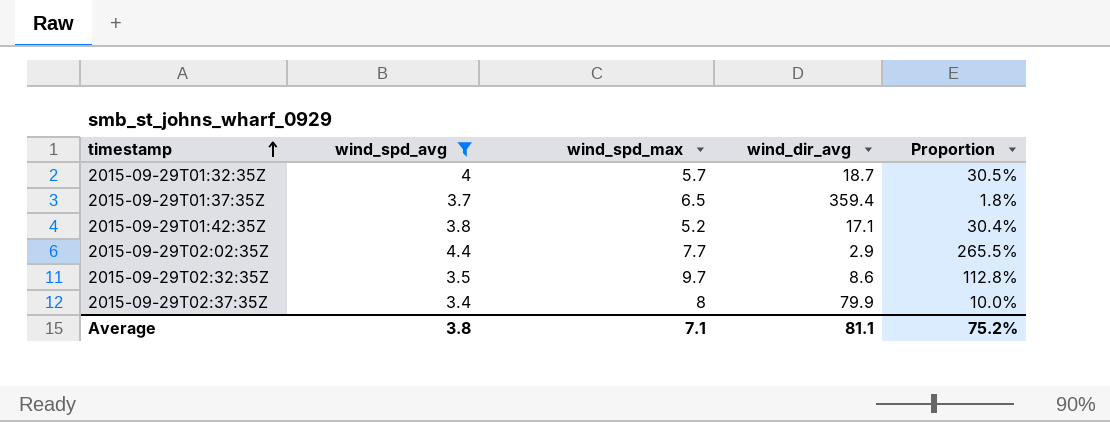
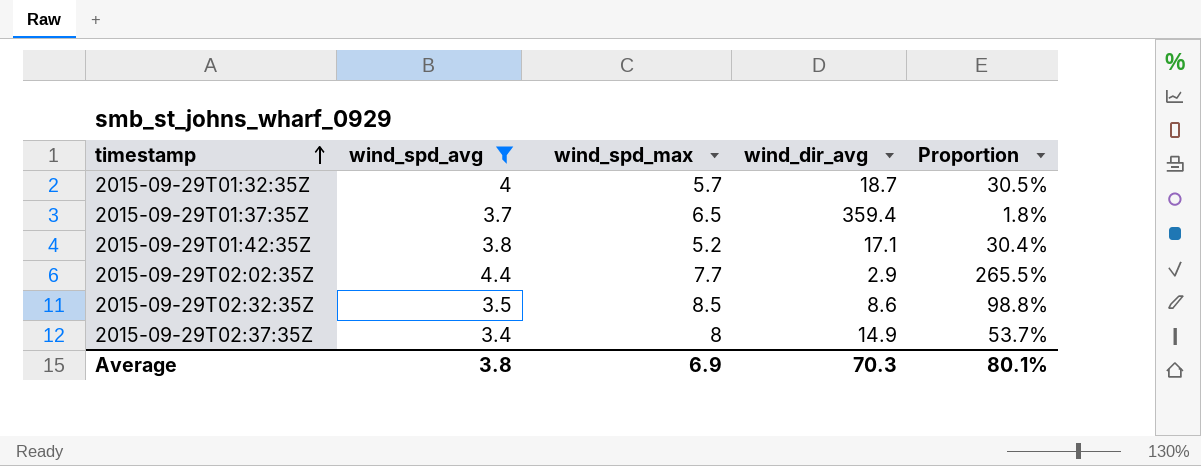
2015-09-29T02:32:35Z | wind_spd_max: 9.7 -> 8.5
2015-09-29T02:32:35Z | Proportion: 112.8% -> 98.8%
2015-09-29T02:37:35Z | wind_dir_avg: 79.9 -> 14.9
2015-09-29T02:37:35Z | Proportion: 10.0% -> 53.7%
Average | wind_spd_max: 7.1 -> 6.9
Average | wind_dir_avg: 81.1 -> 70.3
Average | Proportion: 75.2% -> 80.1%

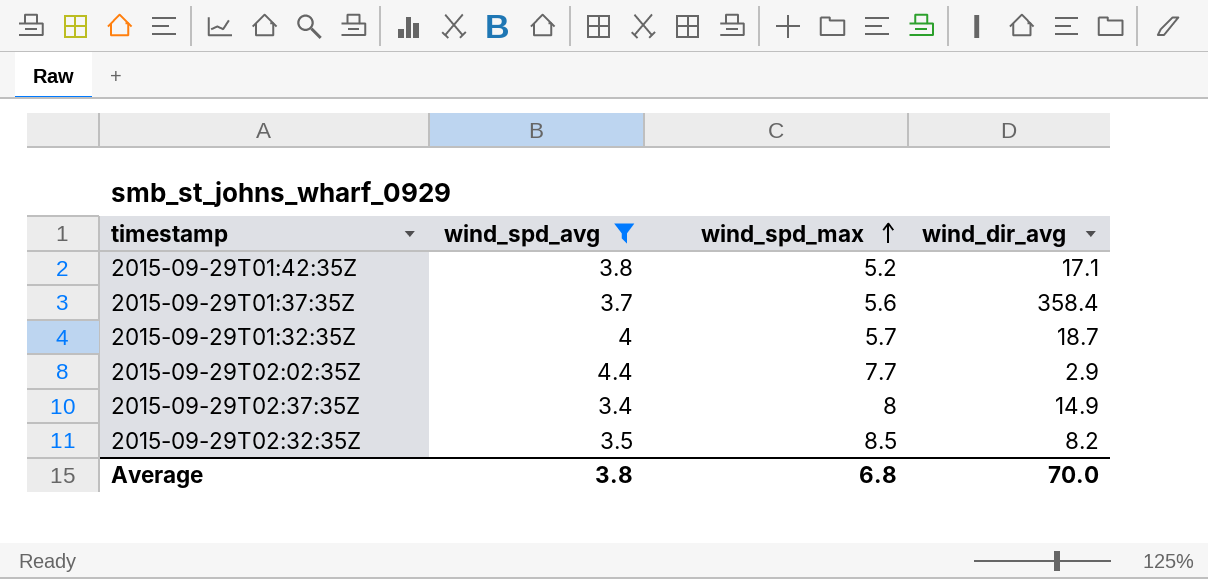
row order: timestamp ascending -> wind_spd_max ascending
column Proportion | formula: [wind_spd_max] / [wind_dir_avg] -> none
2015-09-29T01:37:35Z | wind_spd_max: 6.5 -> 5.6
2015-09-29T01:37:35Z | wind_dir_avg: 359.4 -> 358.4
2015-09-29T02:32:35Z | wind_dir_avg: 8.6 -> 8.2
Average | wind_spd_max: 6.9 -> 6.8
Average | wind_dir_avg: 70.3 -> 70.0

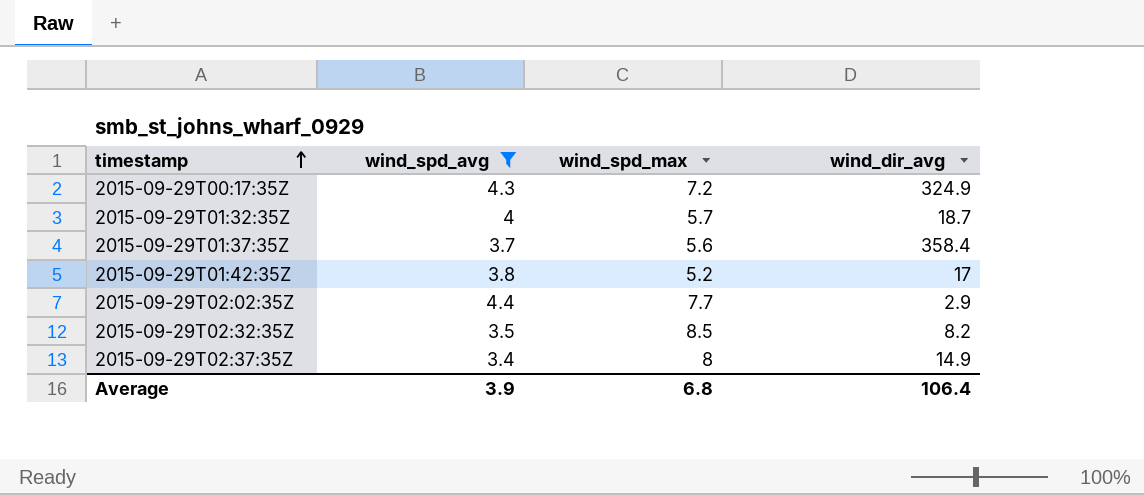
row order: wind_spd_max ascending -> timestamp ascending
row 2015-09-29T00:17:35Z: none -> 4.3 | 7.2 | 324.9
2015-09-29T01:42:35Z | wind_dir_avg: 17.1 -> 17
Average | wind_spd_avg: 3.8 -> 3.9
Average | wind_dir_avg: 70.0 -> 106.4

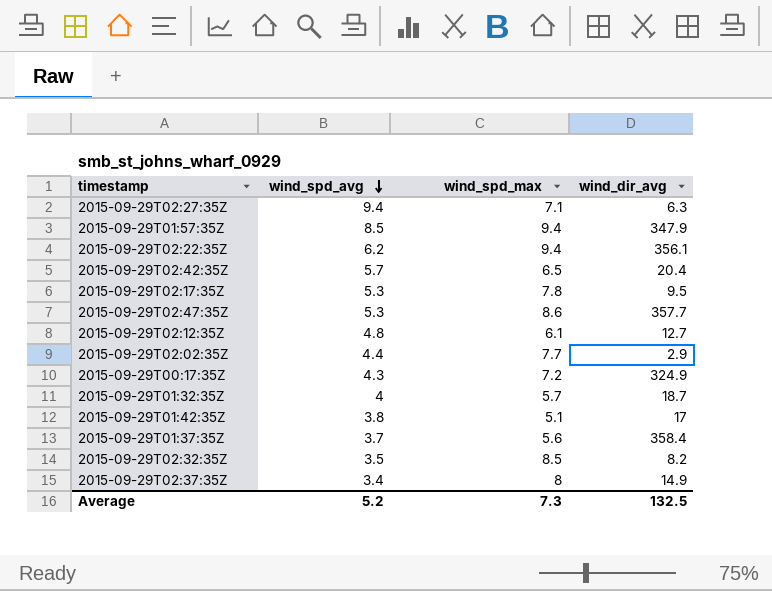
filter: wind_spd_avg <= 4.4 -> none
row order: timestamp ascending -> wind_spd_avg descending
2015-09-29T01:42:35Z | wind_spd_max: 5.2 -> 5.1
Average | wind_spd_avg: 3.9 -> 5.2
Average | wind_spd_max: 6.8 -> 7.3
Average | wind_dir_avg: 106.4 -> 132.5

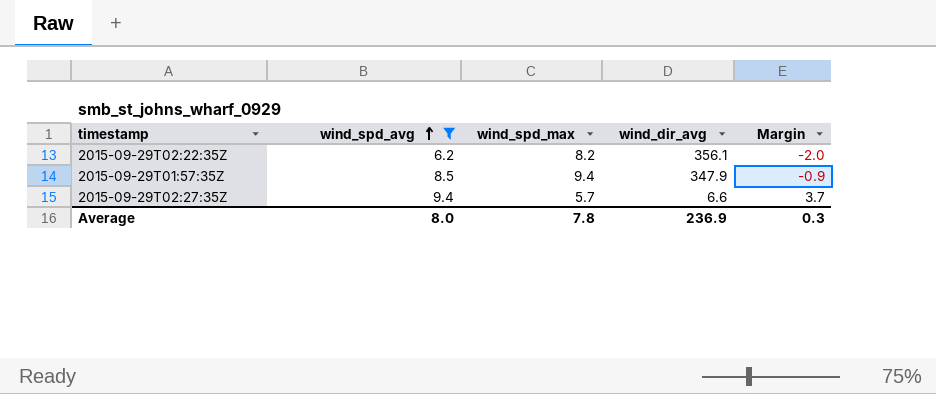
filter: none -> wind_spd_avg >= 6.2
row order: wind_spd_avg descending -> wind_spd_avg ascending
column Margin | formula: none -> [wind_spd_avg] - [wind_spd_max]
2015-09-29T02:22:35Z | wind_spd_max: 9.4 -> 8.2
2015-09-29T02:27:35Z | wind_spd_max: 7.1 -> 5.7
2015-09-29T02:27:35Z | wind_dir_avg: 6.3 -> 6.6
Average | wind_spd_avg: 5.2 -> 8.0
Average | wind_spd_max: 7.3 -> 7.8
Average | wind_dir_avg: 132.5 -> 236.9

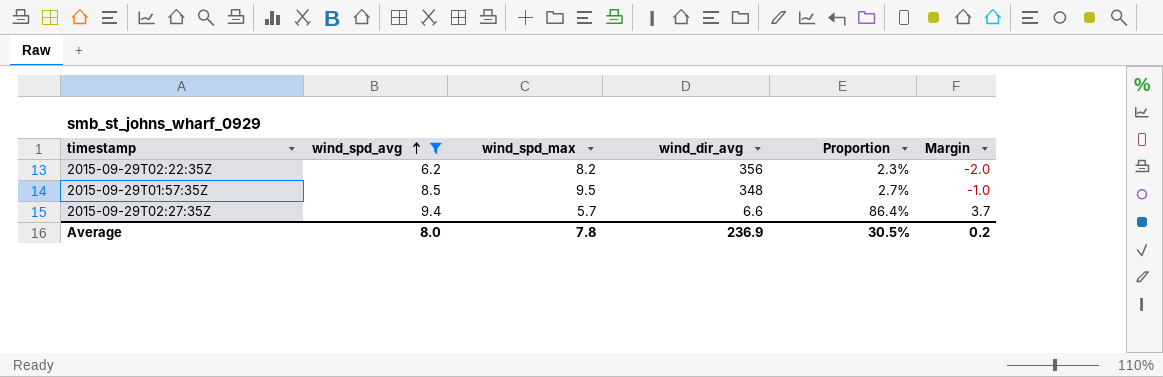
column Proportion | formula: none -> [wind_spd_max] / [wind_dir_avg]
2015-09-29T02:22:35Z | wind_dir_avg: 356.1 -> 356
2015-09-29T01:57:35Z | wind_spd_max: 9.4 -> 9.5
2015-09-29T01:57:35Z | wind_dir_avg: 347.9 -> 348
2015-09-29T01:57:35Z | Margin: -0.9 -> -1.0
Average | Margin: 0.3 -> 0.2

